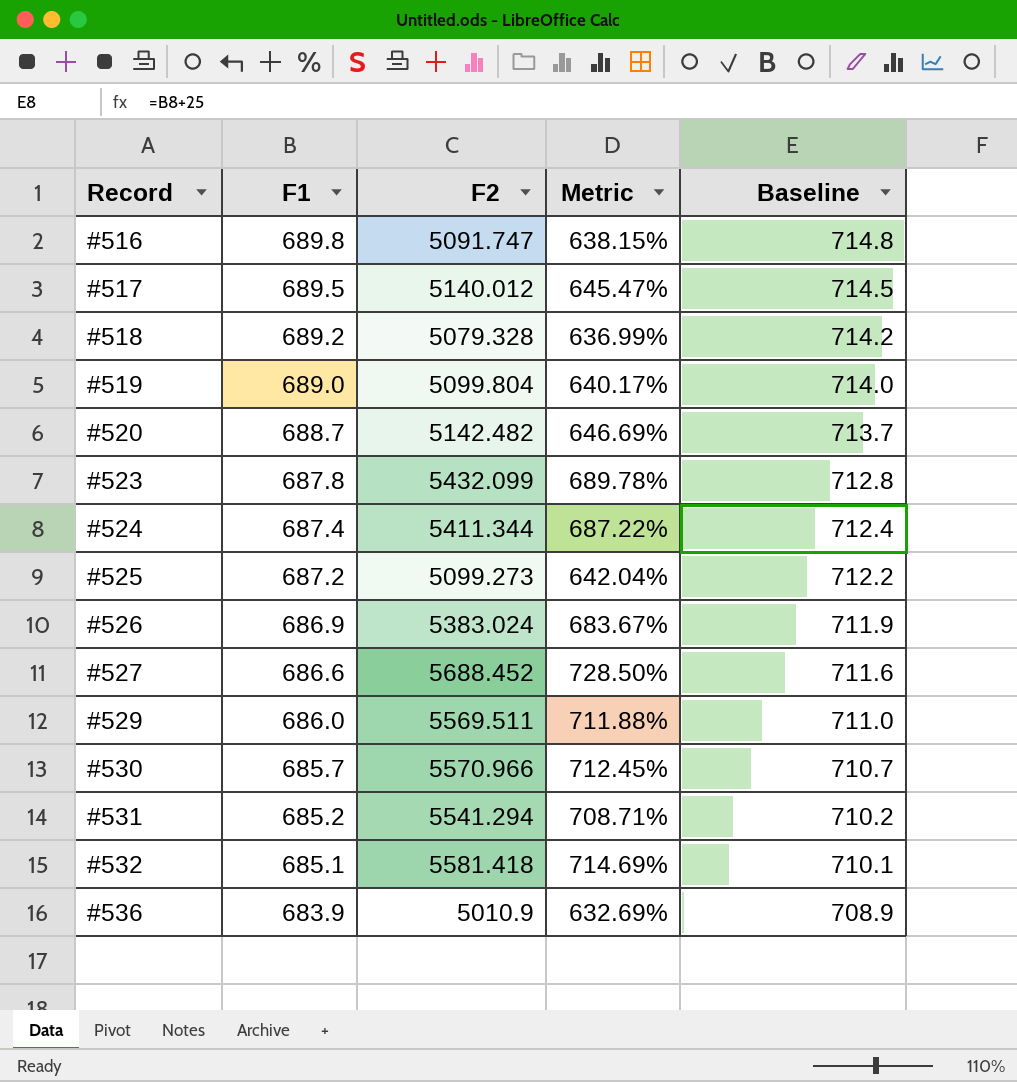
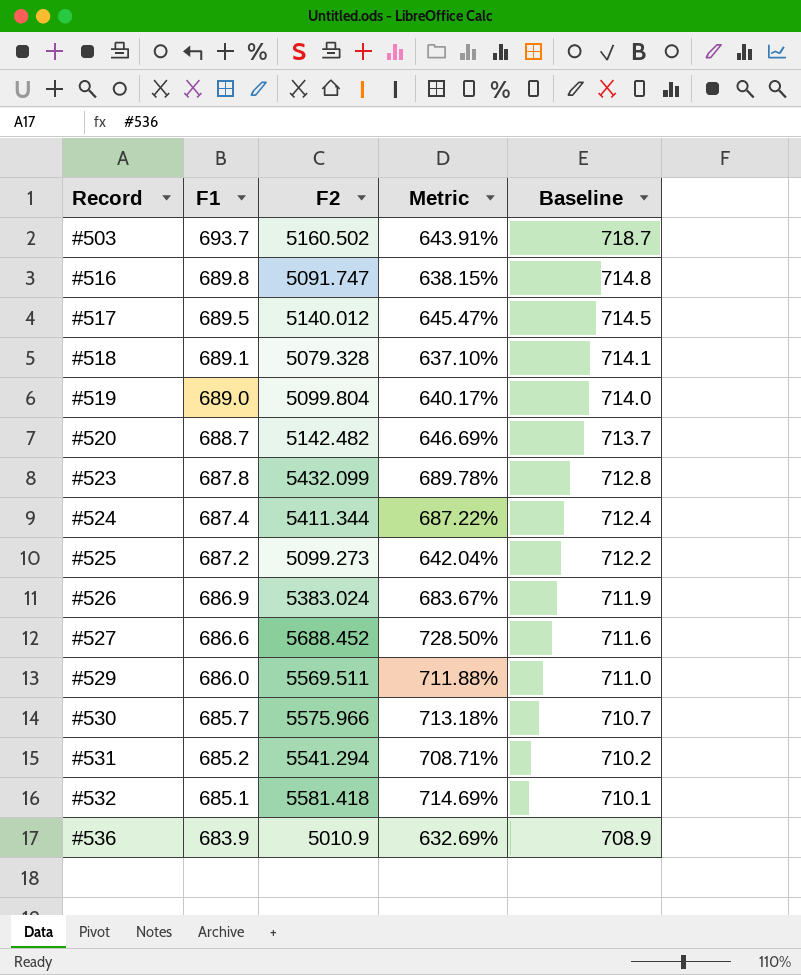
row #503: none -> 693.7 | 5160.502 | 643.91% | 718.7
#518 | F1: 689.2 -> 689.1
#518 | Metric: 636.99% -> 637.10%
#518 | Baseline: 714.2 -> 714.1
#530 | F2: 5570.966 -> 5575.966
#530 | Metric: 712.45% -> 713.18%

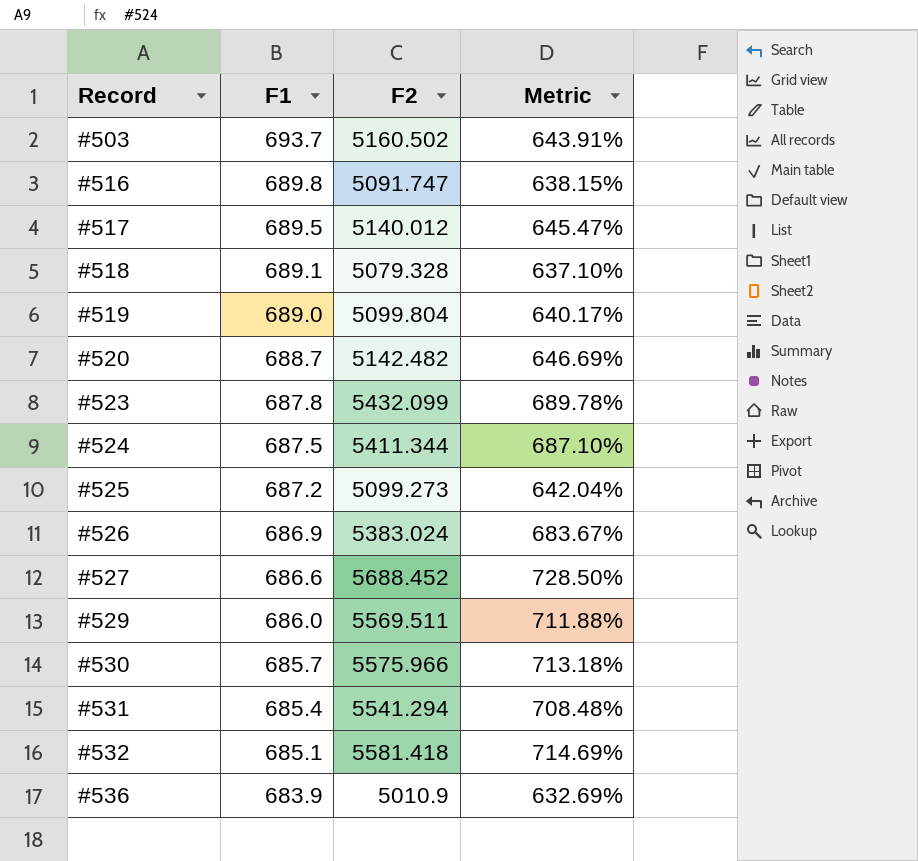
column Baseline | formula: [F1] + 25 -> none
#524 | F1: 687.4 -> 687.5
#524 | Metric: 687.22% -> 687.10%
#531 | F1: 685.2 -> 685.4
#531 | Metric: 708.71% -> 708.48%

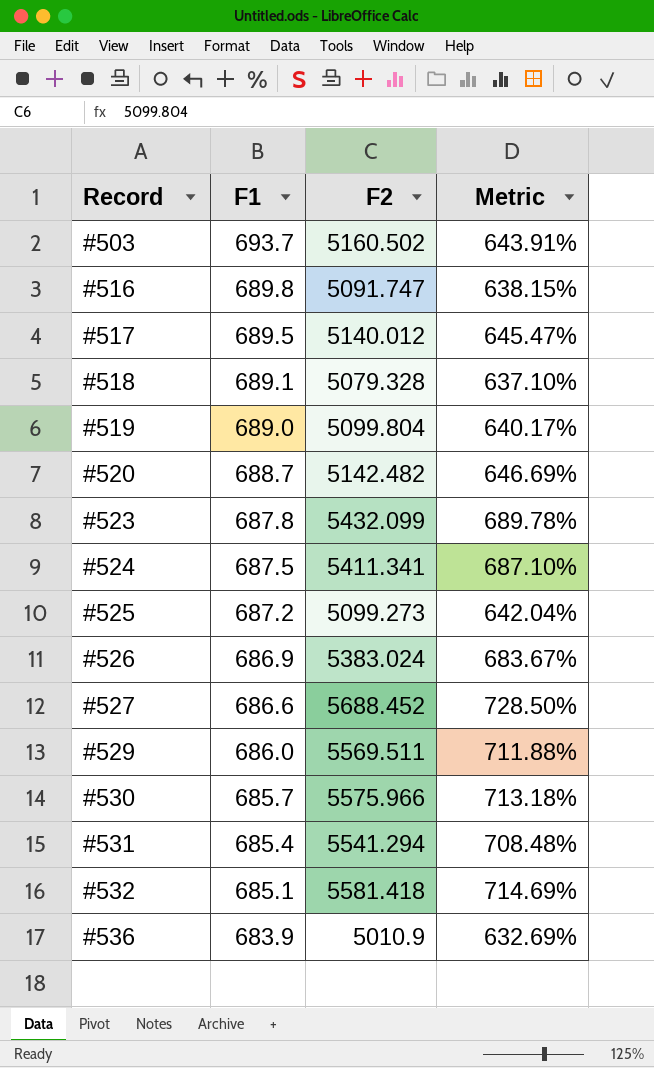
#524 | F2: 5411.344 -> 5411.341

